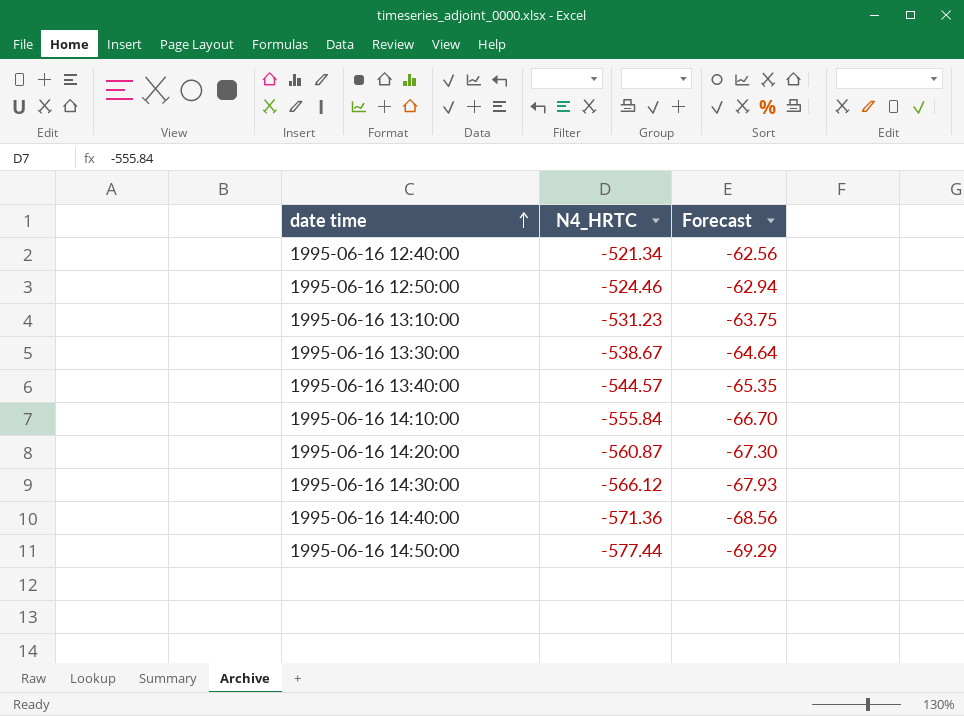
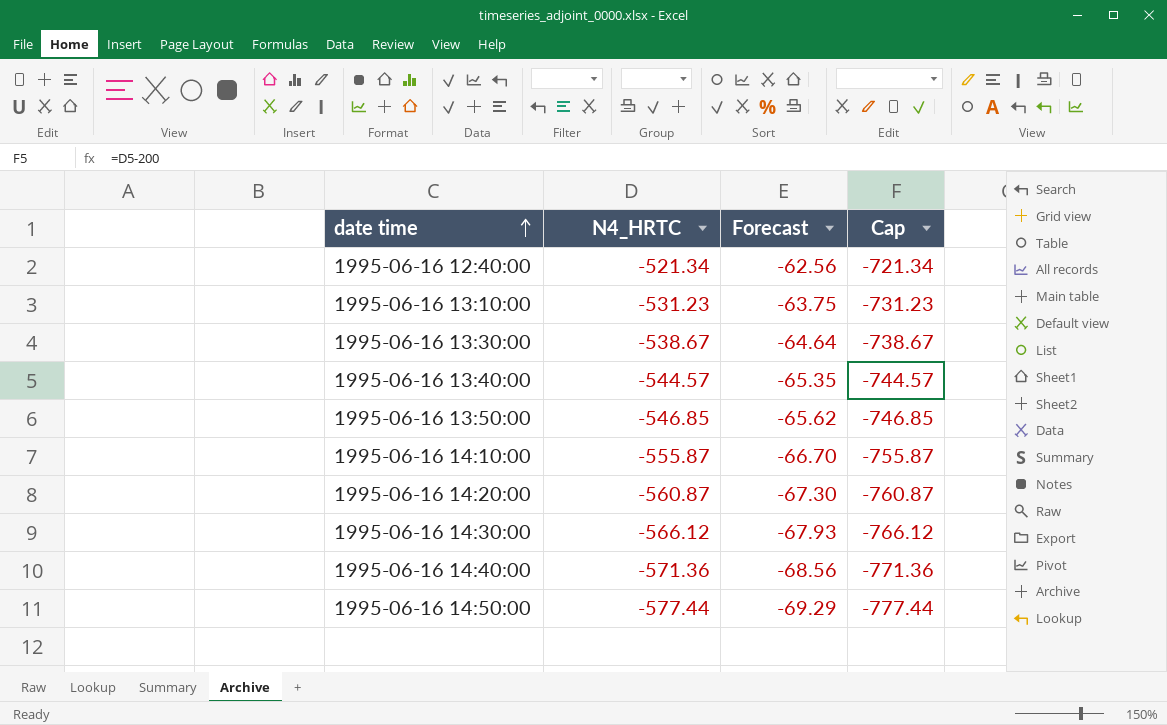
column Cap | formula: none -> [N4_HRTC] - 200
row 1995-06-16 12:50:00: -524.46 | -62.94 -> none
row 1995-06-16 13:50:00: none -> -546.85 | -65.62 | -746.85
1995-06-16 14:10:00 | N4_HRTC: -555.84 -> -555.87

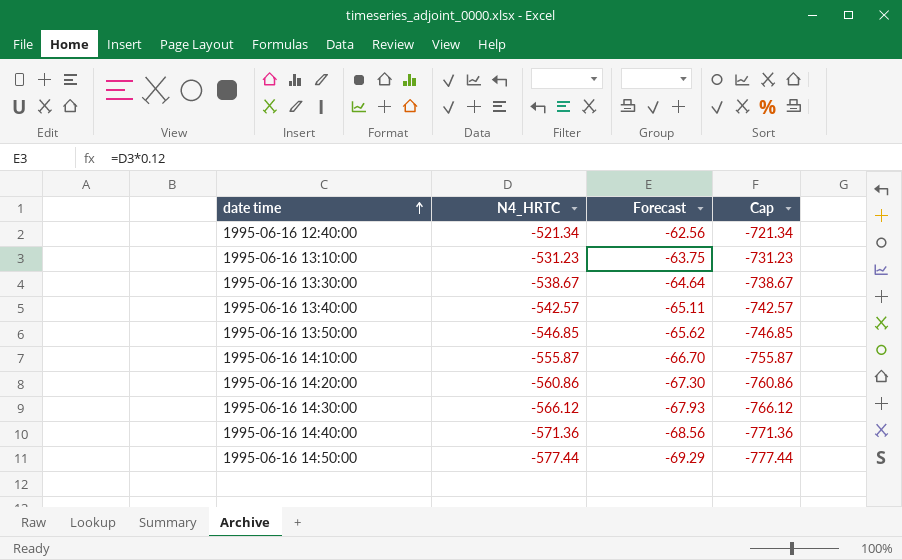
1995-06-16 13:40:00 | N4_HRTC: -544.57 -> -542.57
1995-06-16 13:40:00 | Forecast: -65.35 -> -65.11
1995-06-16 13:40:00 | Cap: -744.57 -> -742.57
1995-06-16 14:20:00 | N4_HRTC: -560.87 -> -560.86
1995-06-16 14:20:00 | Cap: -760.87 -> -760.86

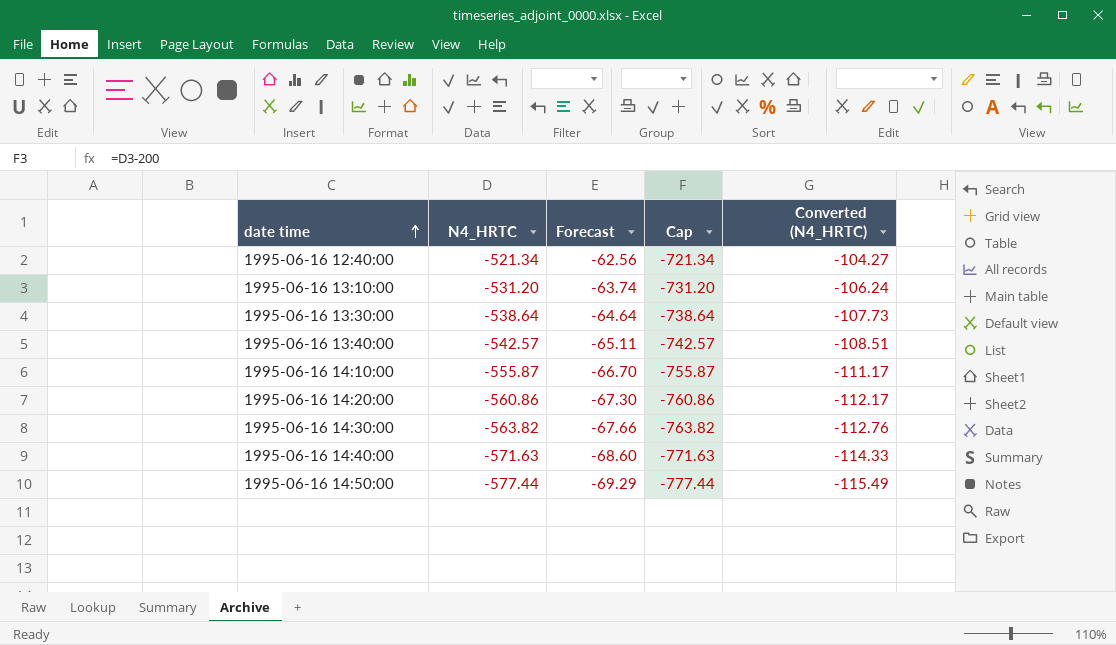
column Converted (N4_HRTC) | formula: none -> [N4_HRTC] * 0.2
row 1995-06-16 13:50:00: -546.85 | -65.62 | -746.85 -> none
1995-06-16 13:10:00 | N4_HRTC: -531.23 -> -531.20
1995-06-16 13:10:00 | Forecast: -63.75 -> -63.74
1995-06-16 13:10:00 | Cap: -731.23 -> -731.20
1995-06-16 13:30:00 | N4_HRTC: -538.67 -> -538.64
1995-06-16 13:30:00 | Cap: -738.67 -> -738.64
1995-06-16 14:30:00 | N4_HRTC: -566.12 -> -563.82
1995-06-16 14:30:00 | Forecast: -67.93 -> -67.66
1995-06-16 14:30:00 | Cap: -766.12 -> -763.82
1995-06-16 14:40:00 | N4_HRTC: -571.36 -> -571.63
1995-06-16 14:40:00 | Forecast: -68.56 -> -68.60
1995-06-16 14:40:00 | Cap: -771.36 -> -771.63

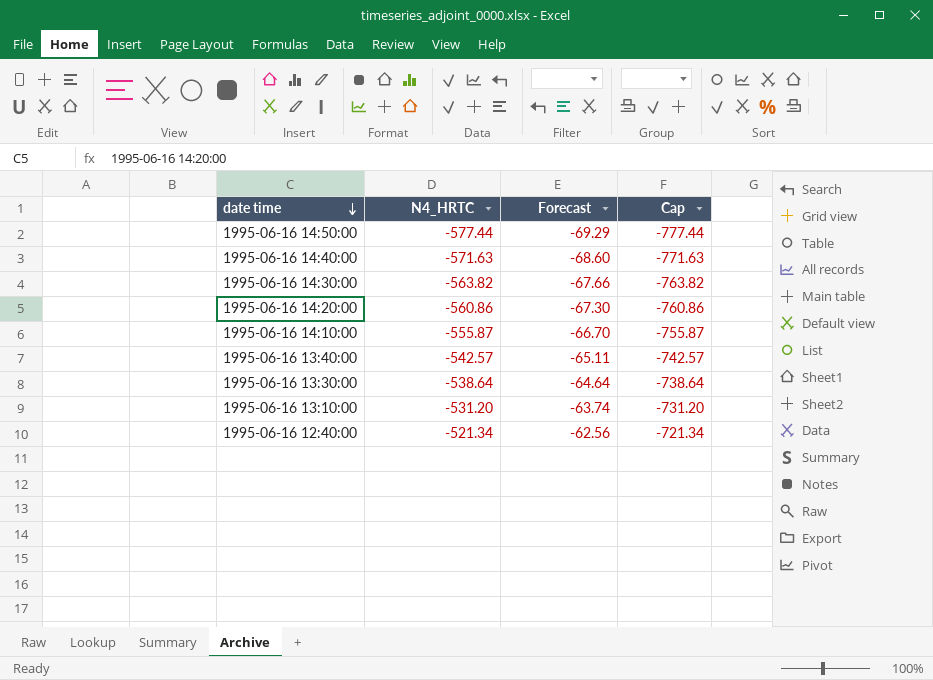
row order: date time ascending -> date time descending
column Converted (N4_HRTC) | formula: [N4_HRTC] * 0.2 -> none

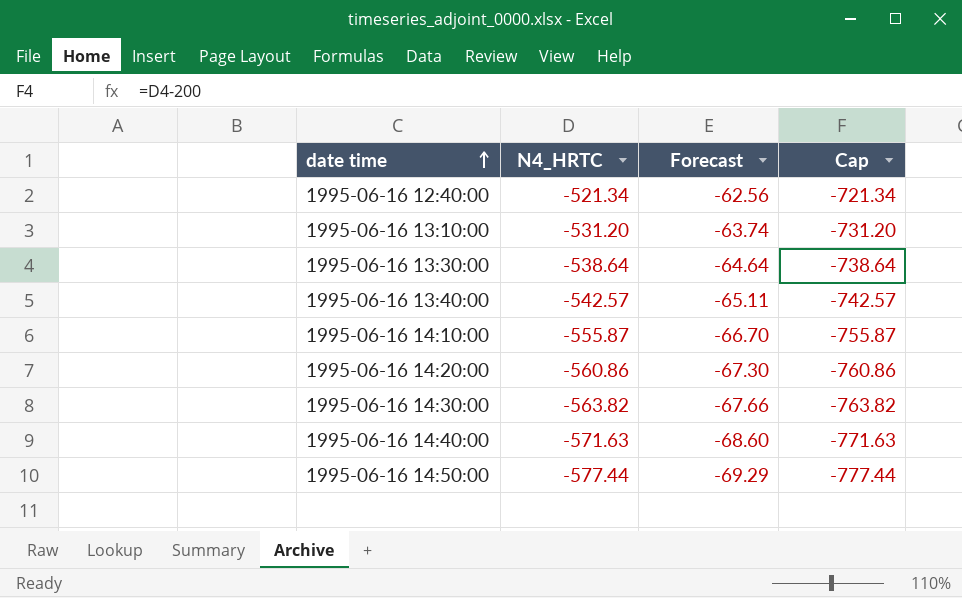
row order: date time descending -> date time ascending

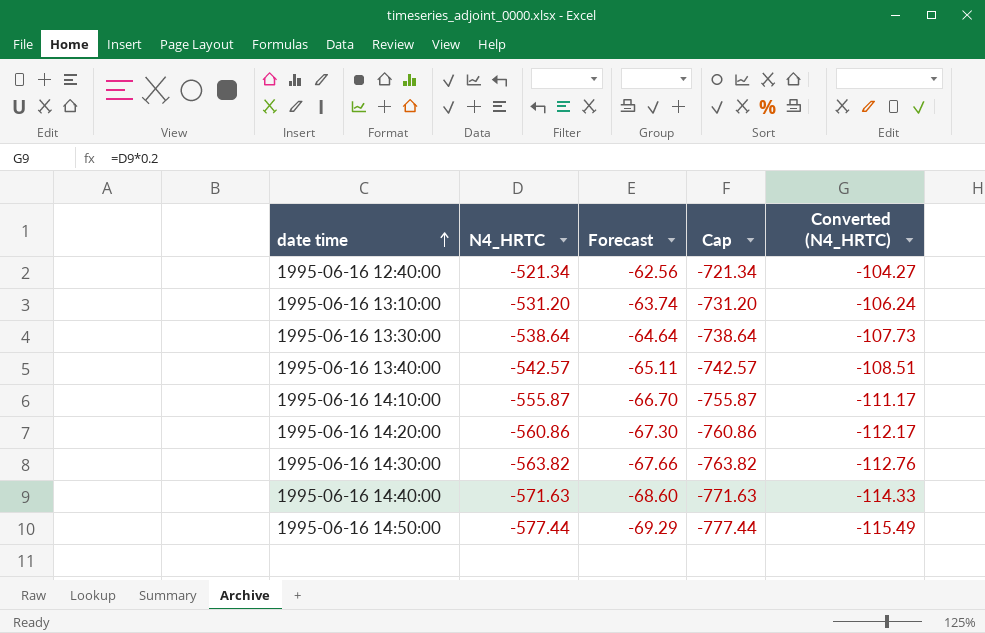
column Converted (N4_HRTC) | formula: none -> [N4_HRTC] * 0.2

